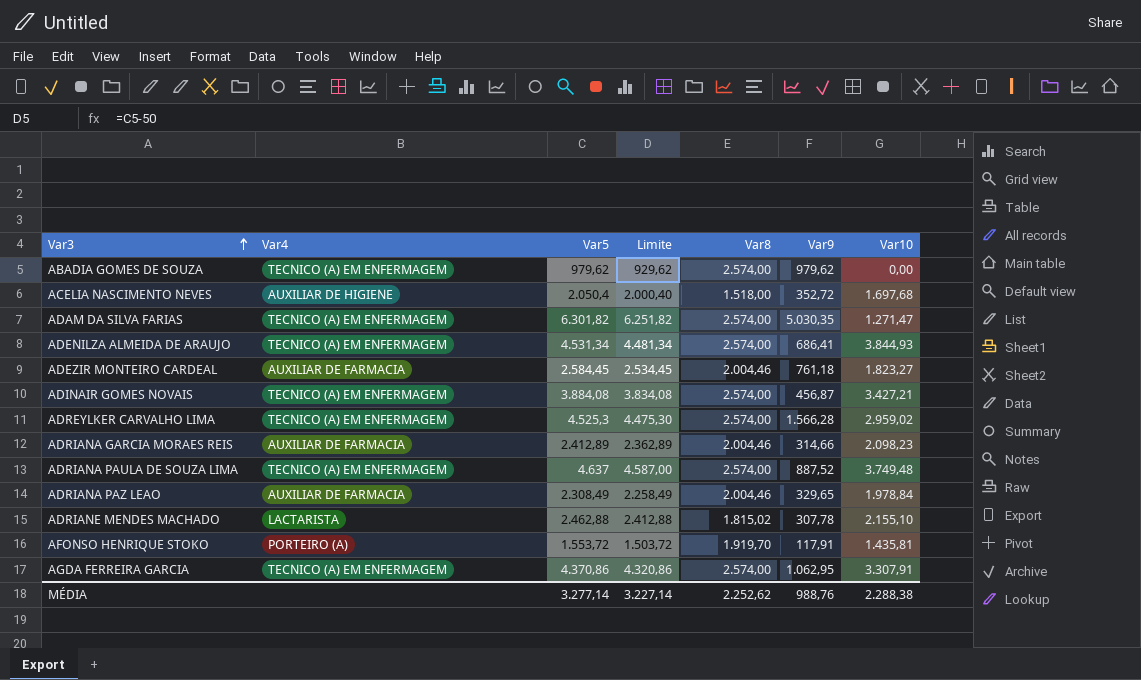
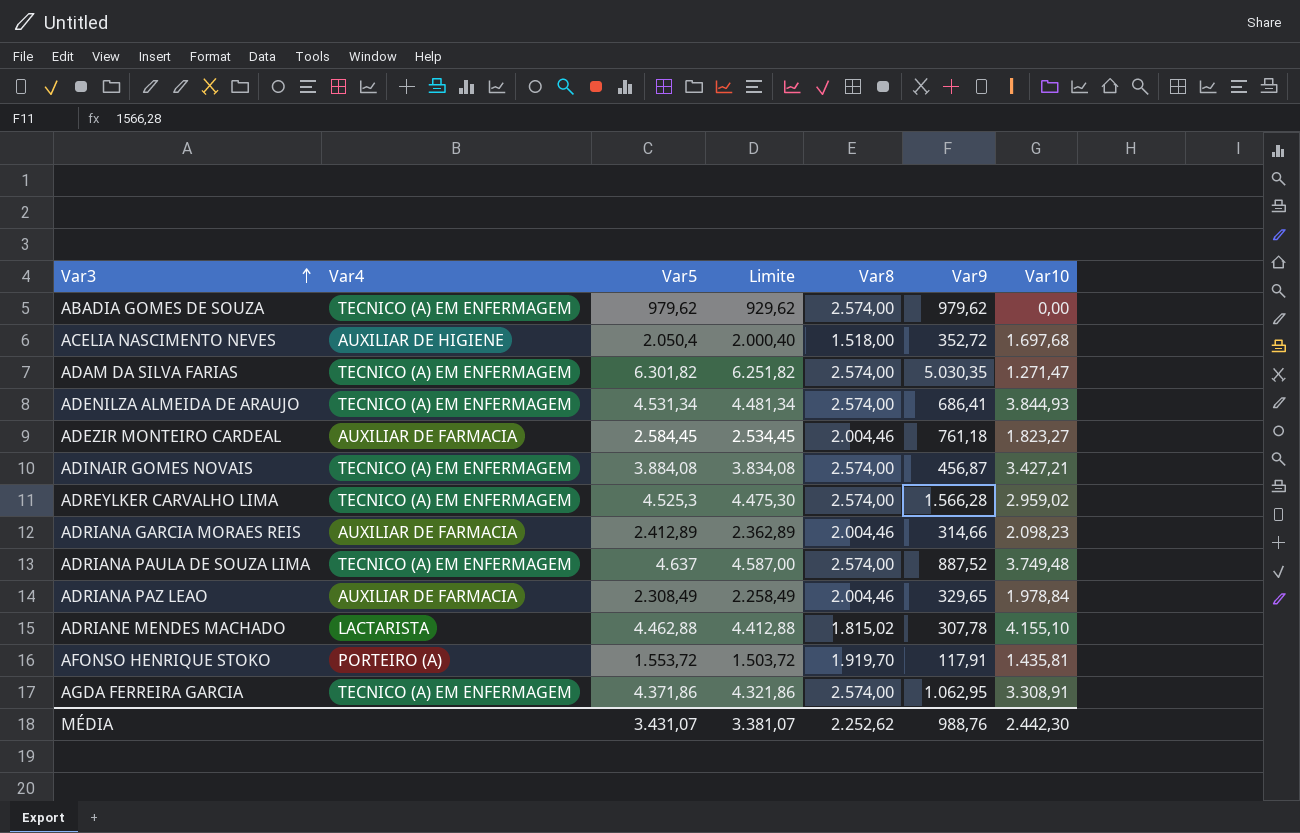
ADRIANE MENDES MACHADO | Var5: 2.462,88 -> 4.462,88
ADRIANE MENDES MACHADO | Limite: 2.412,88 -> 4.412,88
ADRIANE MENDES MACHADO | Var10: 2.155,10 -> 4.155,10
AGDA FERREIRA GARCIA | Var5: 4.370,86 -> 4.371,86
AGDA FERREIRA GARCIA | Limite: 4.320,86 -> 4.321,86
AGDA FERREIRA GARCIA | Var10: 3.307,91 -> 3.308,91
MÉDIA | Var5: 3.277,14 -> 3.431,07
MÉDIA | Limite: 3.227,14 -> 3.381,07
MÉDIA | Var10: 2.288,38 -> 2.442,30

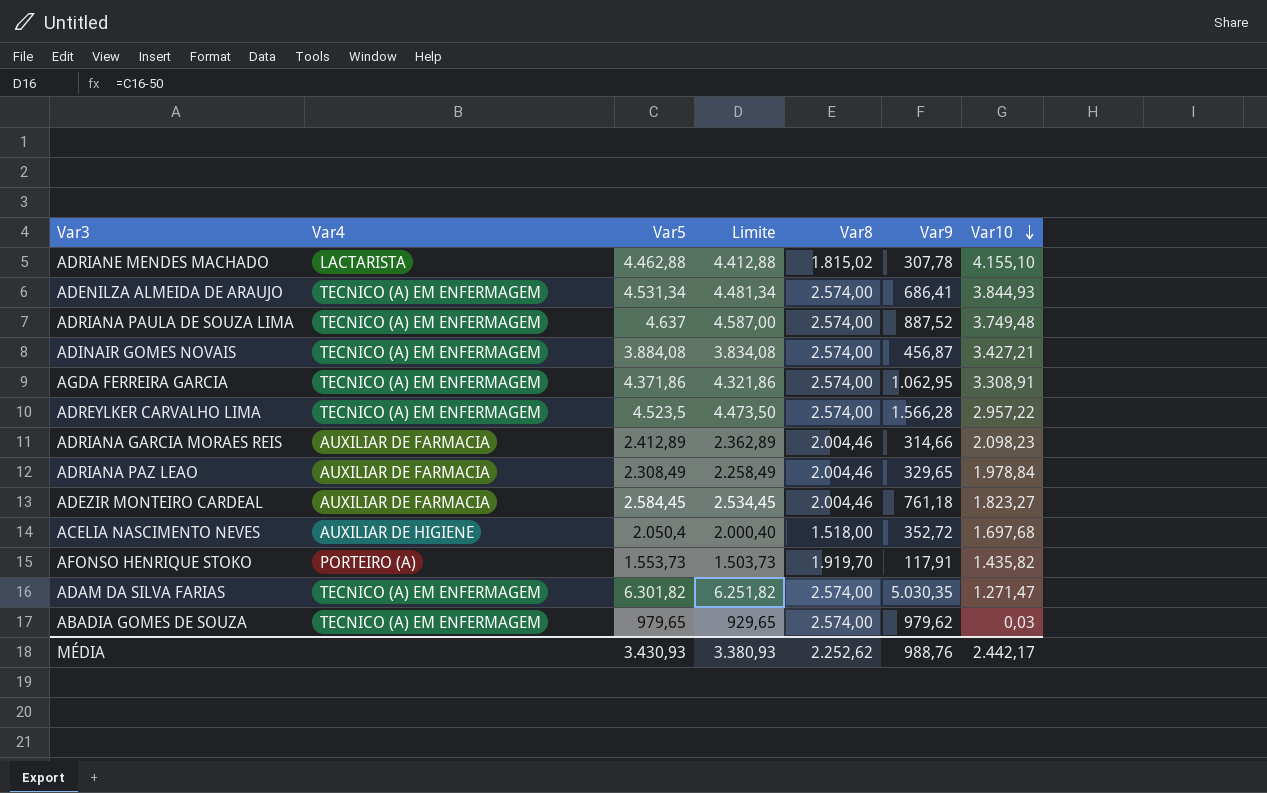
row order: Var3 ascending -> Var10 descending
ADREYLKER CARVALHO LIMA | Var5: 4.525,3 -> 4.523,5
ADREYLKER CARVALHO LIMA | Limite: 4.475,30 -> 4.473,50
ADREYLKER CARVALHO LIMA | Var10: 2.959,02 -> 2.957,22
AFONSO HENRIQUE STOKO | Var5: 1.553,72 -> 1.553,73
AFONSO HENRIQUE STOKO | Limite: 1.503,72 -> 1.503,73
AFONSO HENRIQUE STOKO | Var10: 1.435,81 -> 1.435,82
ABADIA GOMES DE SOUZA | Var5: 979,62 -> 979,65
ABADIA GOMES DE SOUZA | Limite: 929,62 -> 929,65
ABADIA GOMES DE SOUZA | Var10: 0,00 -> 0,03
MÉDIA | Var5: 3.431,07 -> 3.430,93
MÉDIA | Limite: 3.381,07 -> 3.380,93
MÉDIA | Var10: 2.442,30 -> 2.442,17

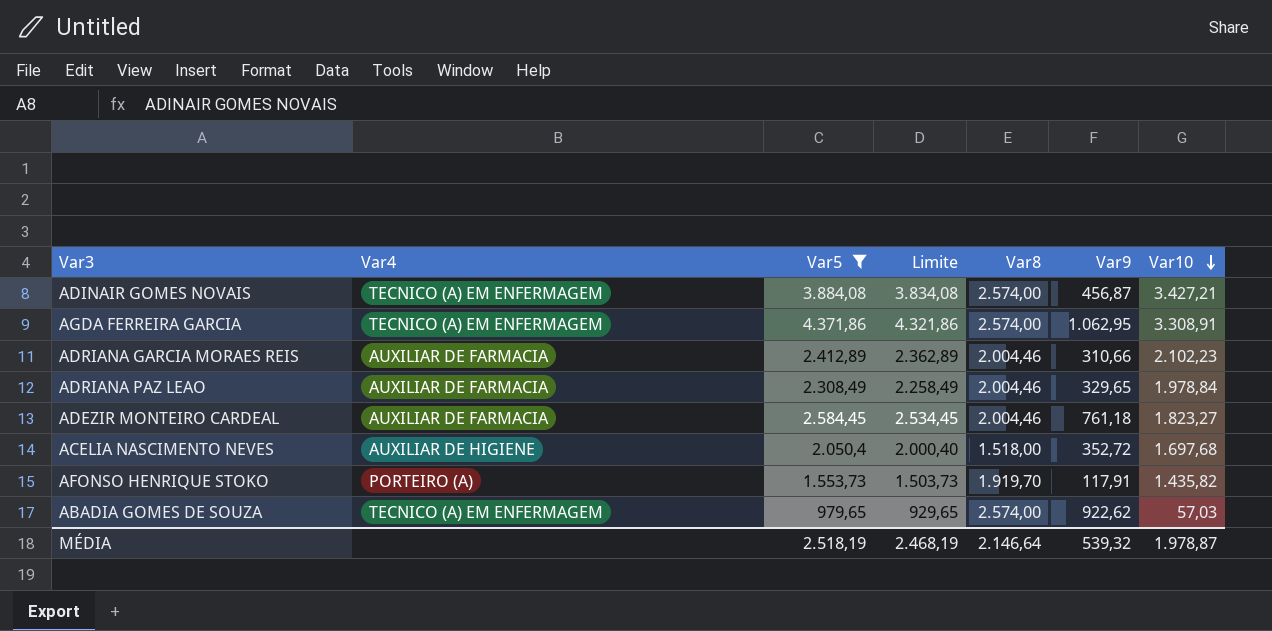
filter: none -> Var5 <= 4.371,86
ADRIANA GARCIA MORAES REIS | Var9: 314,66 -> 310,66
ADRIANA GARCIA MORAES REIS | Var10: 2.098,23 -> 2.102,23
ABADIA GOMES DE SOUZA | Var9: 979,62 -> 922,62
ABADIA GOMES DE SOUZA | Var10: 0,03 -> 57,03
MÉDIA | Var5: 3.430,93 -> 2.518,19
MÉDIA | Limite: 3.380,93 -> 2.468,19
MÉDIA | Var8: 2.252,62 -> 2.146,64
MÉDIA | Var9: 988,76 -> 539,32
MÉDIA | Var10: 2.442,17 -> 1.978,87

